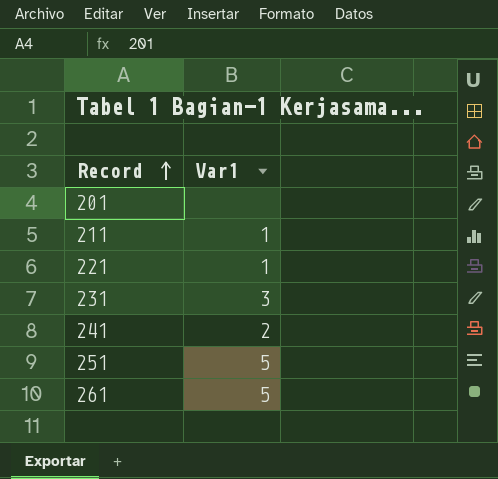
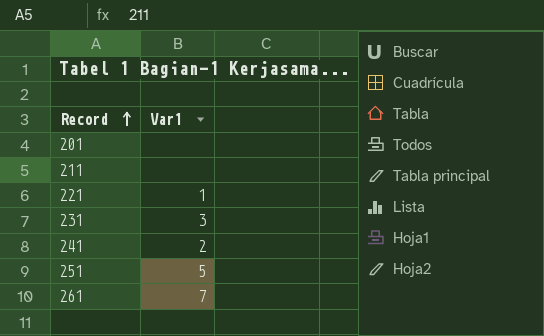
211 | Var1: 1 -> none
261 | Var1: 5 -> 7

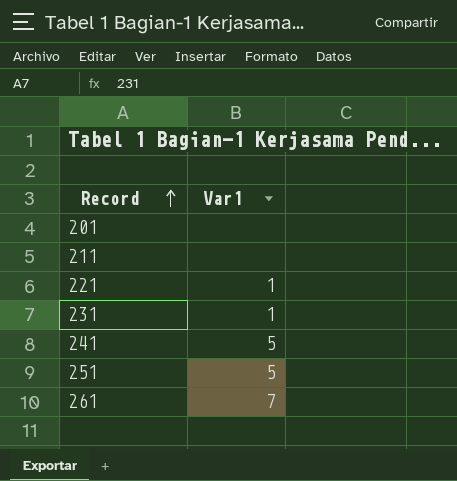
231 | Var1: 3 -> 1
241 | Var1: 2 -> 5

